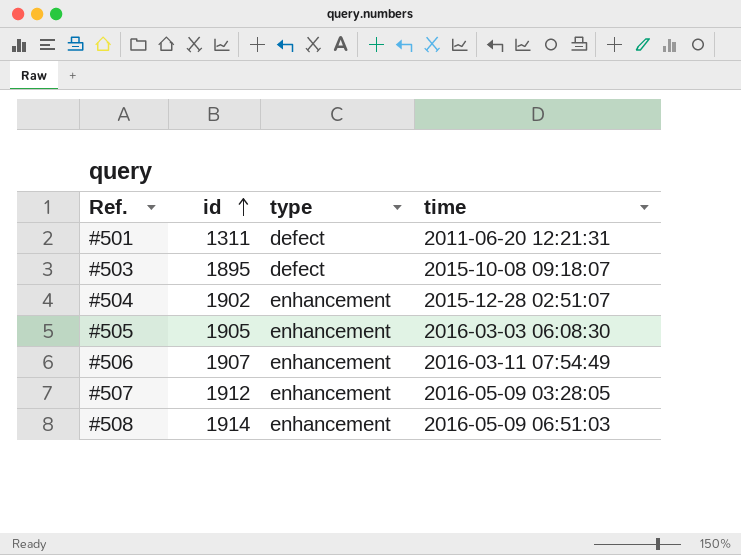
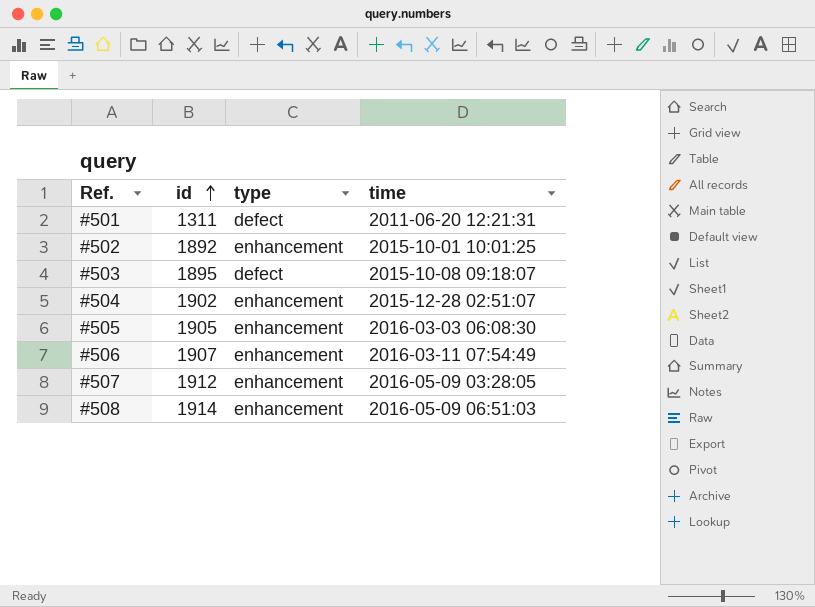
row #502: none -> 1892 | enhancement | 2015-10-01 10:01:25

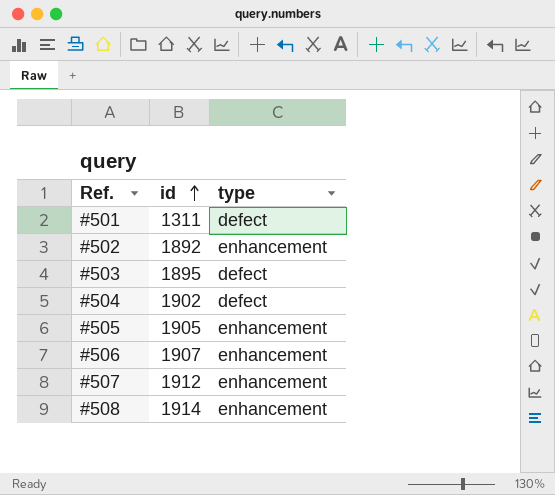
column time | position: 4 -> none
#504 | type: enhancement -> defect

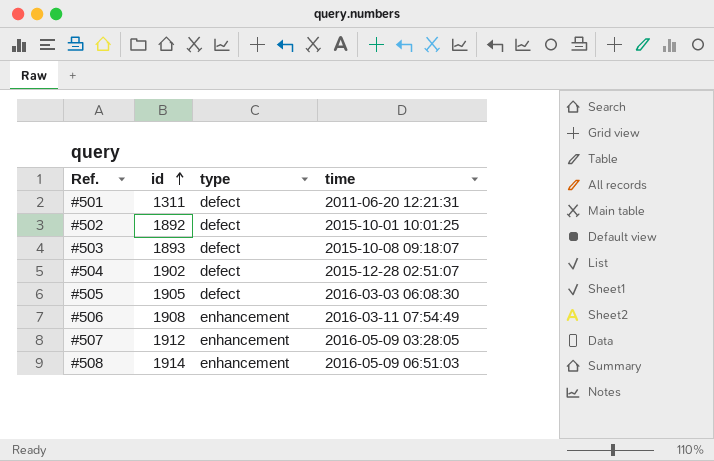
column time | position: none -> 4
#502 | type: enhancement -> defect
#503 | id: 1895 -> 1893
#505 | type: enhancement -> defect
#506 | id: 1907 -> 1908

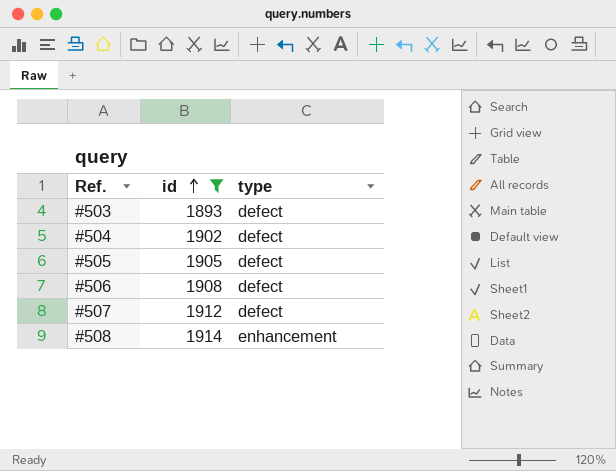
filter: none -> id >= 1893
column time | position: 4 -> none
#506 | type: enhancement -> defect
#507 | type: enhancement -> defect

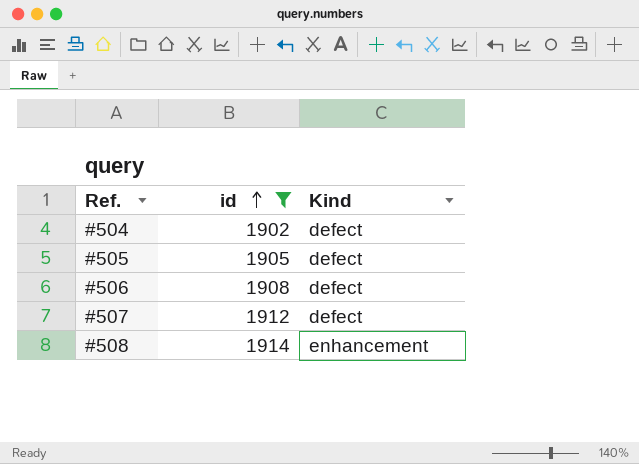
column name: type -> Kind
row #503: 1893 | defect -> none

